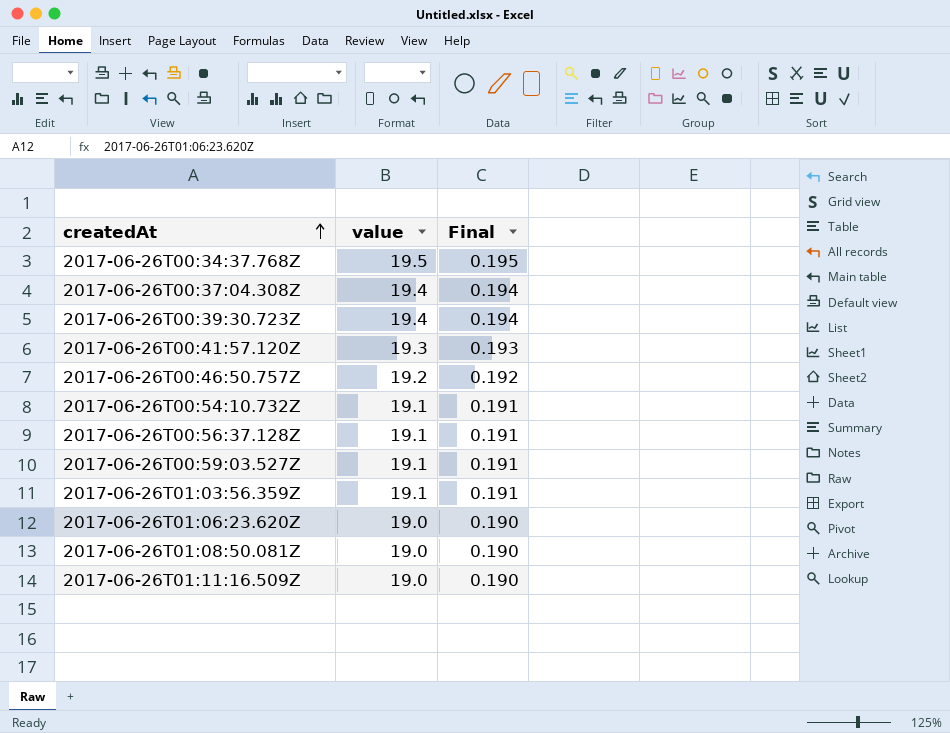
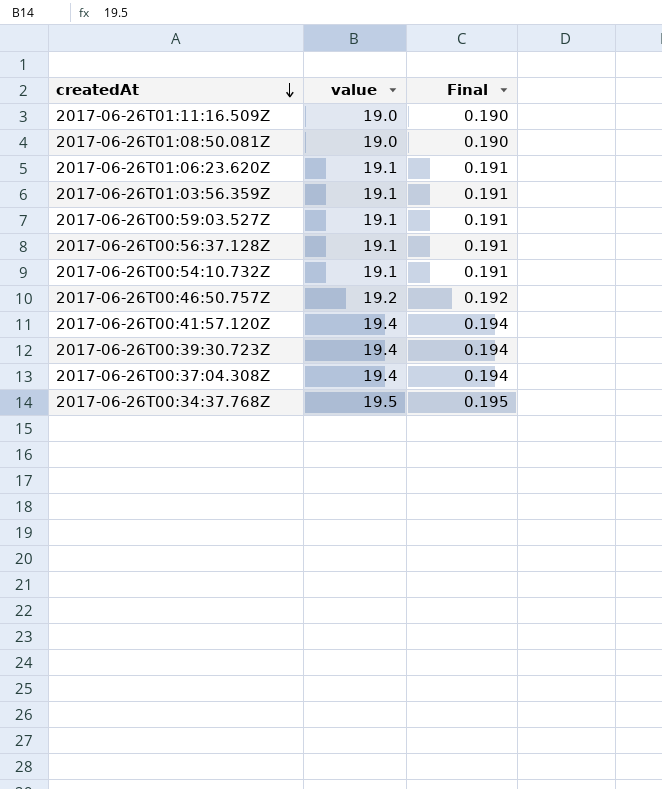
row order: createdAt ascending -> createdAt descending
2017-06-26T01:06:23.620Z | value: 19.0 -> 19.1
2017-06-26T01:06:23.620Z | Final: 0.190 -> 0.191
2017-06-26T00:41:57.120Z | value: 19.3 -> 19.4
2017-06-26T00:41:57.120Z | Final: 0.193 -> 0.194

